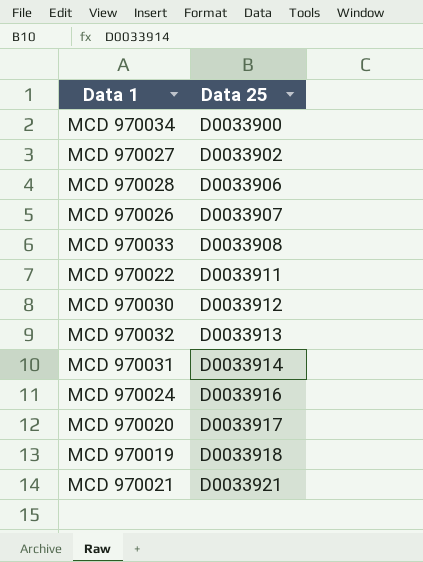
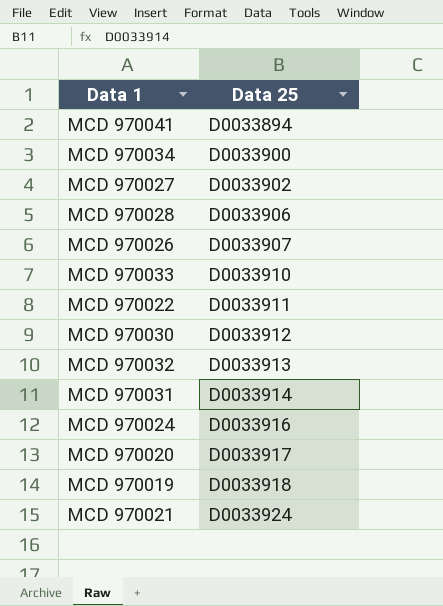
row MCD 970041: none -> D0033894
MCD 970033 | Data 25: D0033908 -> D0033910
MCD 970021 | Data 25: D0033921 -> D0033924

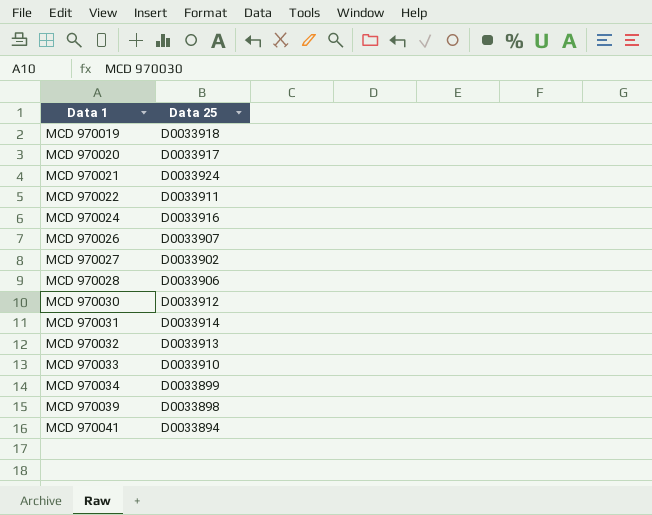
row order: Data 25 ascending -> Data 1 ascending
MCD 970034 | Data 25: D0033900 -> D0033899
row MCD 970039: none -> D0033898

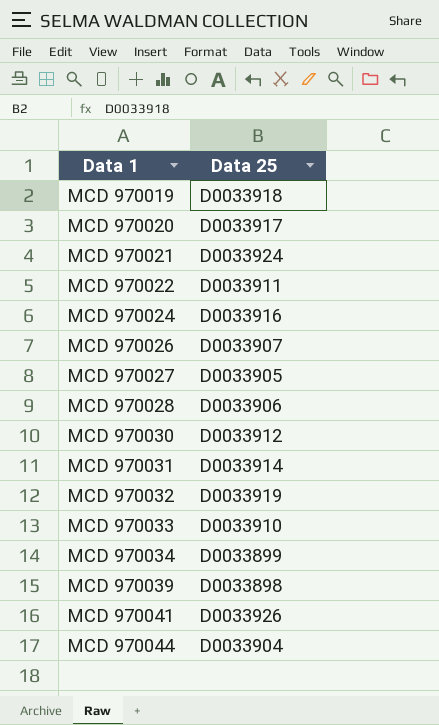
MCD 970027 | Data 25: D0033902 -> D0033905
MCD 970032 | Data 25: D0033913 -> D0033919
MCD 970041 | Data 25: D0033894 -> D0033926
row MCD 970044: none -> D0033904

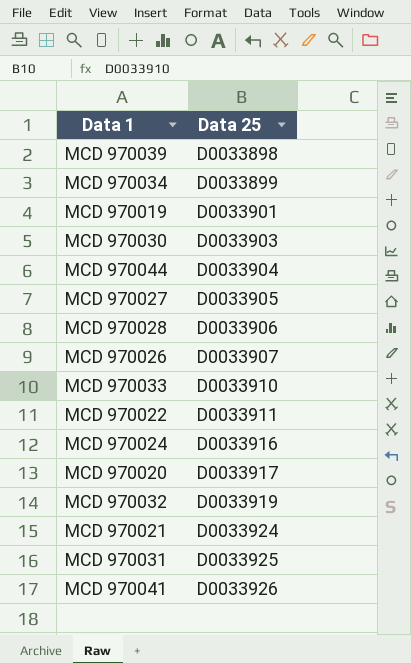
row order: Data 1 ascending -> Data 25 ascending
MCD 970019 | Data 25: D0033918 -> D0033901
MCD 970030 | Data 25: D0033912 -> D0033903
MCD 970031 | Data 25: D0033914 -> D0033925

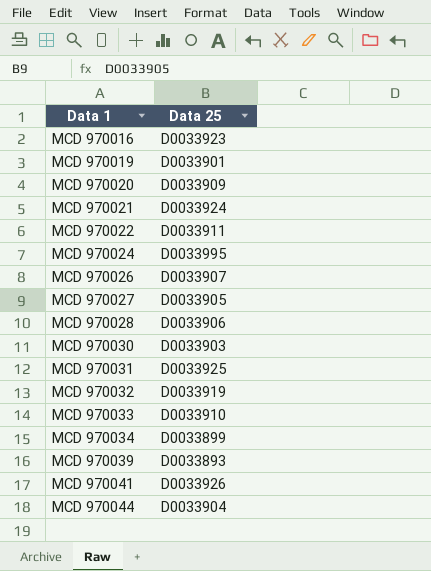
row order: Data 25 ascending -> Data 1 ascending
row MCD 970016: none -> D0033923
MCD 970020 | Data 25: D0033917 -> D0033909
MCD 970024 | Data 25: D0033916 -> D0033995
MCD 970039 | Data 25: D0033898 -> D0033893

